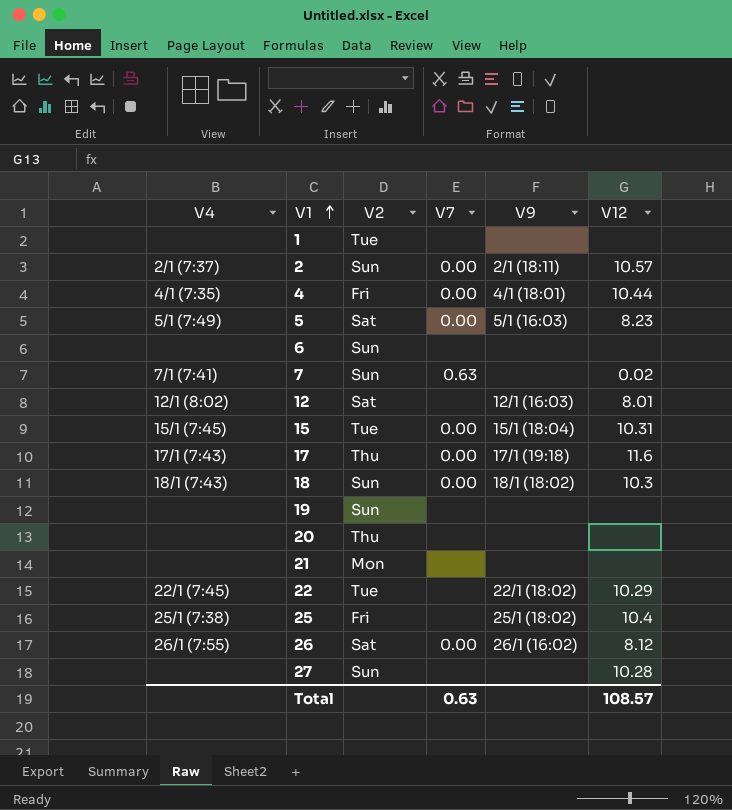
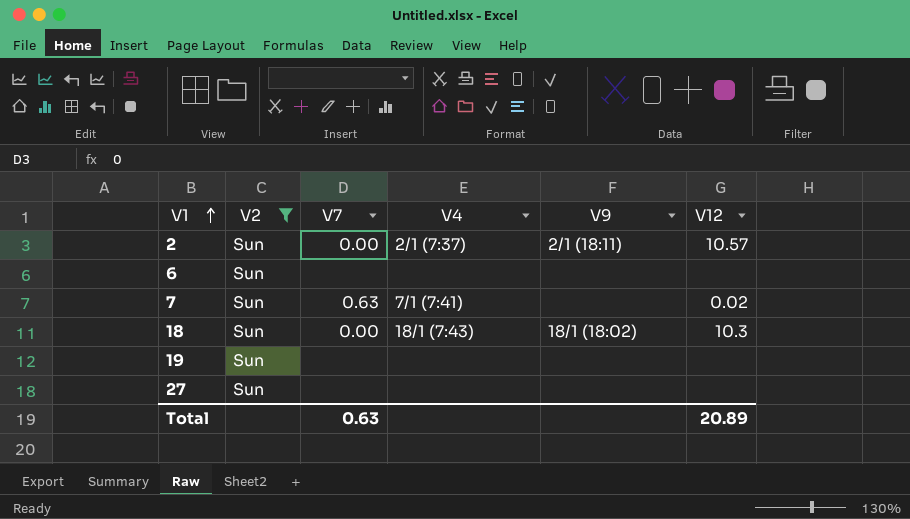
filter: none -> V2 = Sun
column V4 | position: 1 -> 4
27 | V12: 10.28 -> none
Total | V12: 108.57 -> 20.89

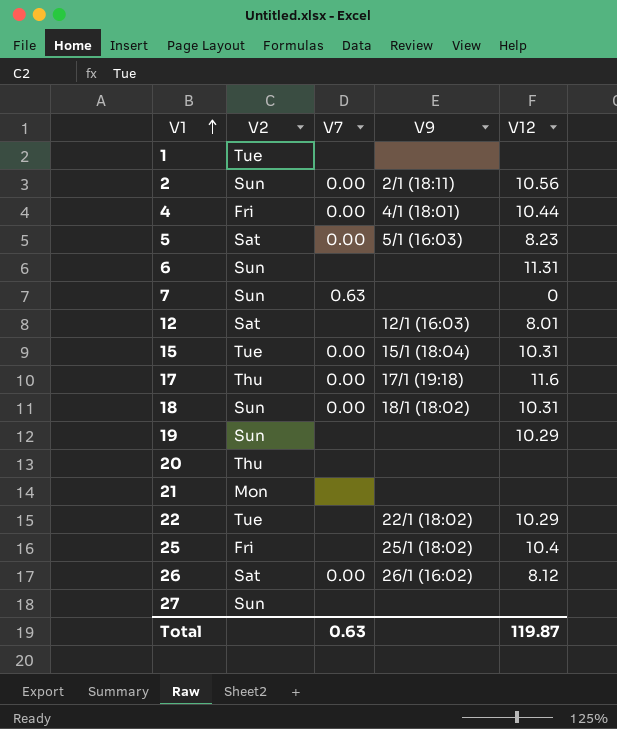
filter: V2 = Sun -> none
column V4 | position: 4 -> none
2 | V12: 10.57 -> 10.56
6 | V12: none -> 11.31
7 | V12: 0.02 -> 0
18 | V12: 10.3 -> 10.31
19 | V12: none -> 10.29
Total | V12: 20.89 -> 119.87

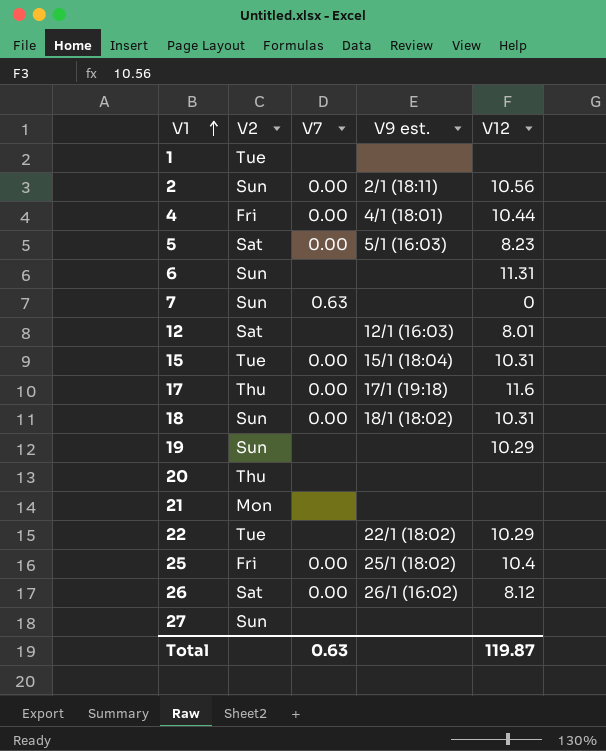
column name: V9 -> V9 est.
25 | V7: none -> 0.00

